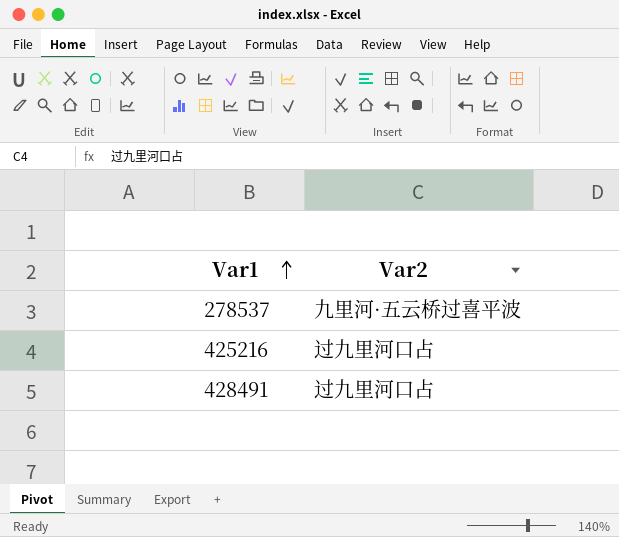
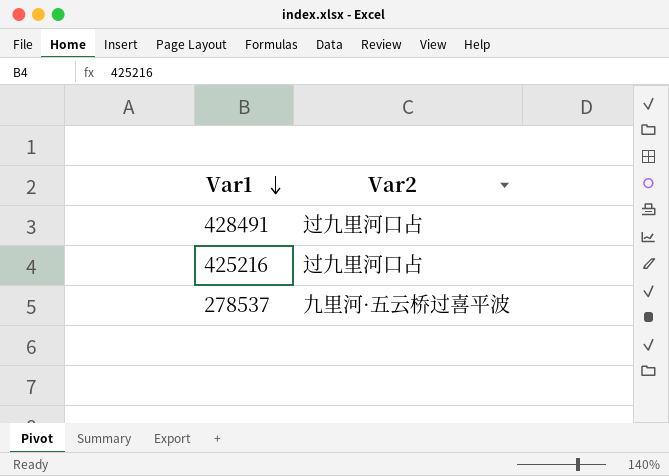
row order: Var1 ascending -> Var1 descending

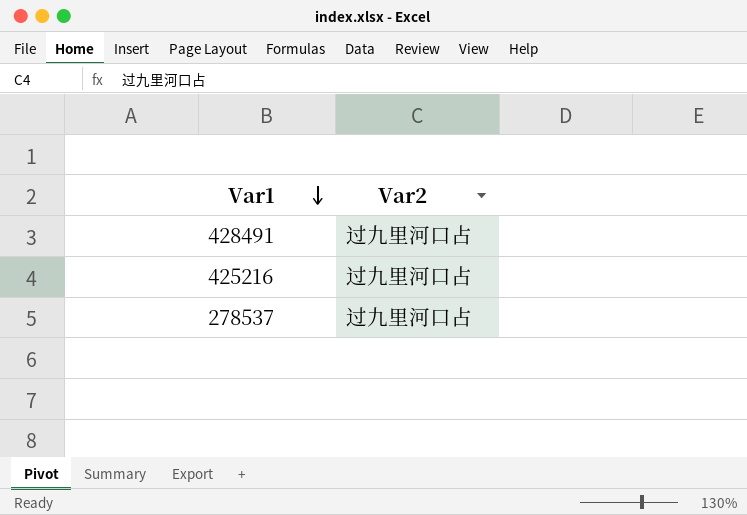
278537 | Var2: 九里河·五云桥过喜平波 -> 过九里河口占

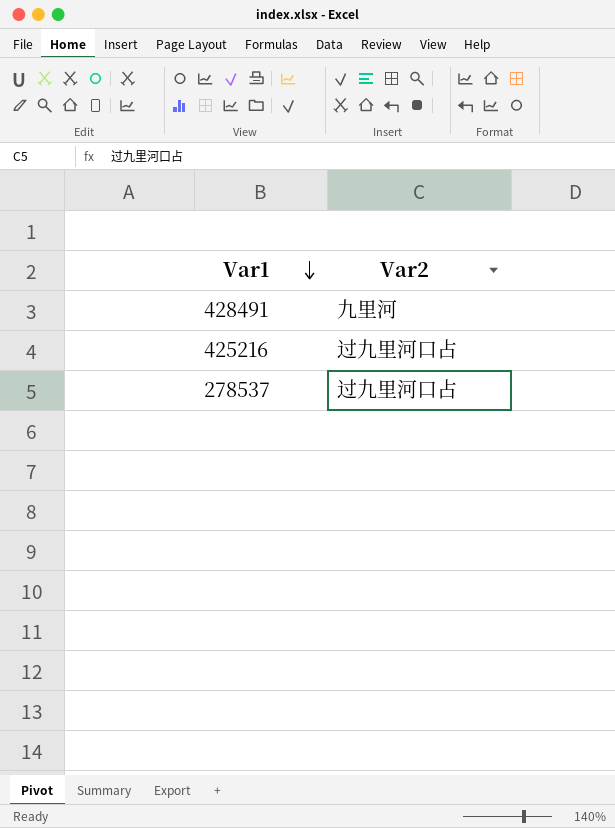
428491 | Var2: 过九里河口占 -> 九里河

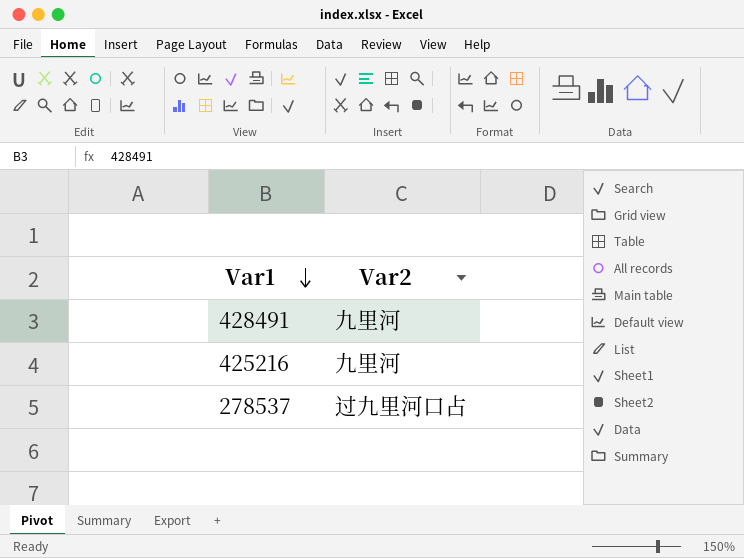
425216 | Var2: 过九里河口占 -> 九里河

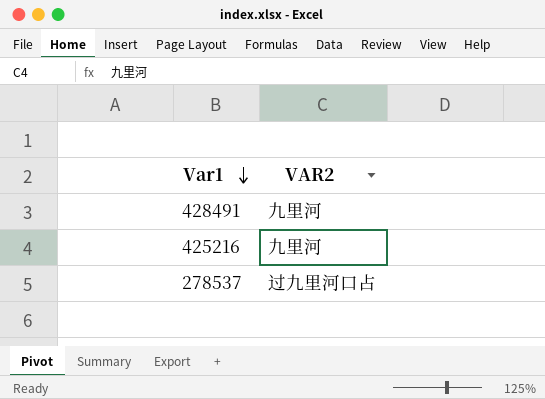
column name: Var2 -> VAR2

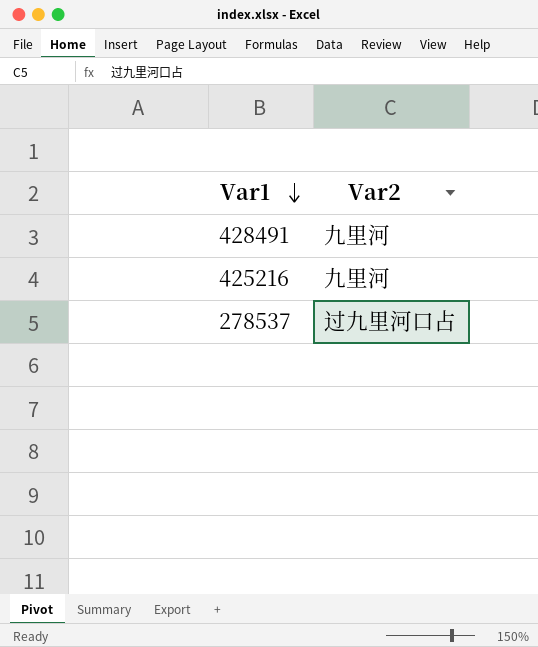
column name: VAR2 -> Var2

